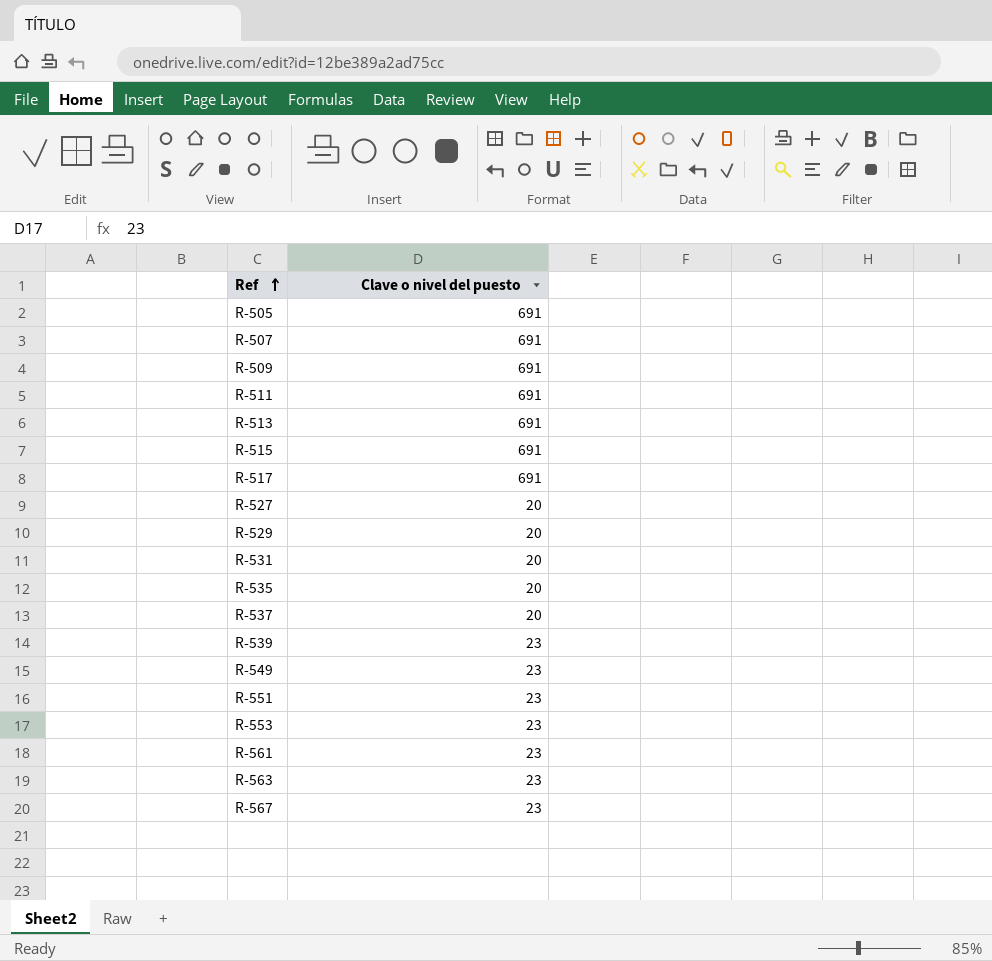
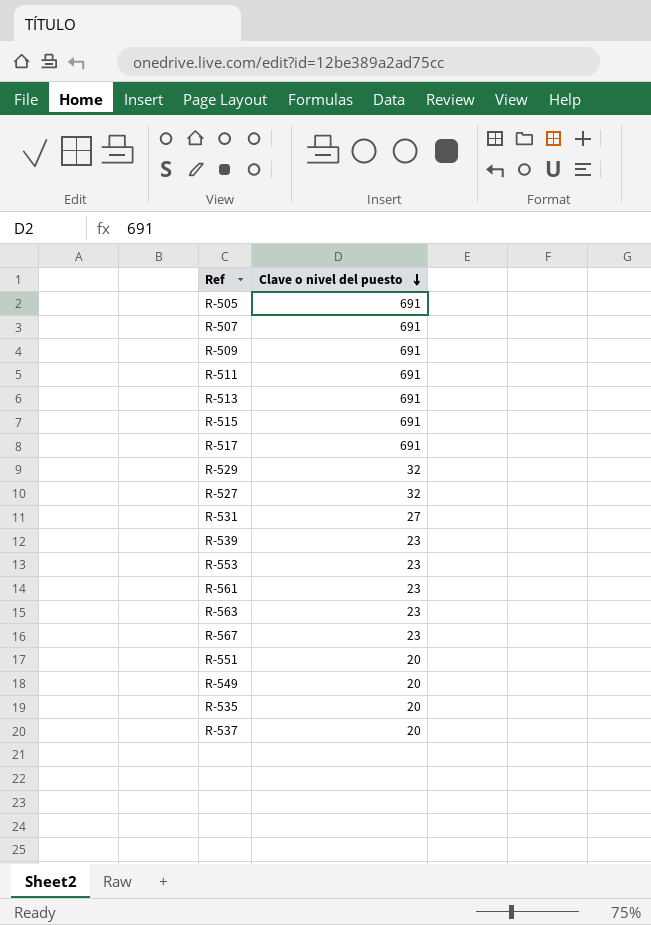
row order: Ref ascending -> Clave o nivel del puesto descending
R-529 | Clave o nivel del puesto: 20 -> 32
R-527 | Clave o nivel del puesto: 20 -> 32
R-531 | Clave o nivel del puesto: 20 -> 27
R-551 | Clave o nivel del puesto: 23 -> 20
R-549 | Clave o nivel del puesto: 23 -> 20

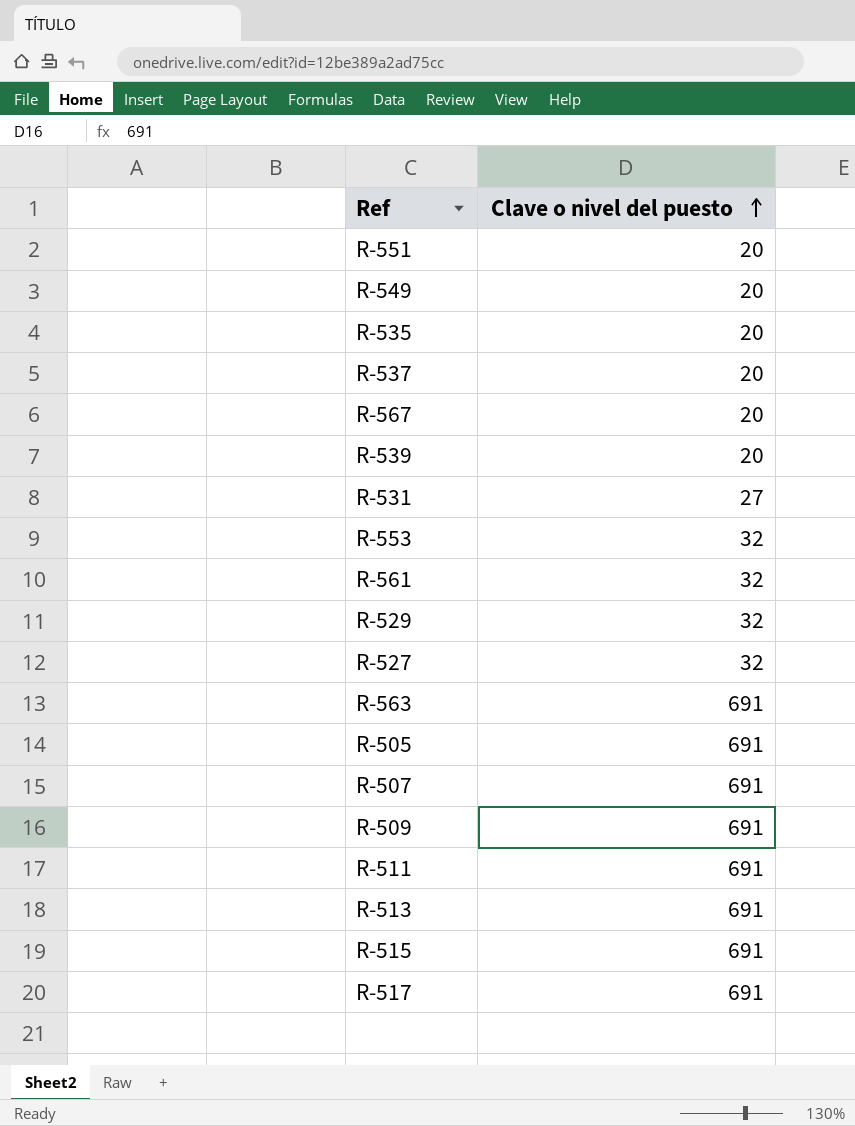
row order: Clave o nivel del puesto descending -> Clave o nivel del puesto ascending
R-567 | Clave o nivel del puesto: 23 -> 20
R-539 | Clave o nivel del puesto: 23 -> 20
R-553 | Clave o nivel del puesto: 23 -> 32
R-561 | Clave o nivel del puesto: 23 -> 32
R-563 | Clave o nivel del puesto: 23 -> 691

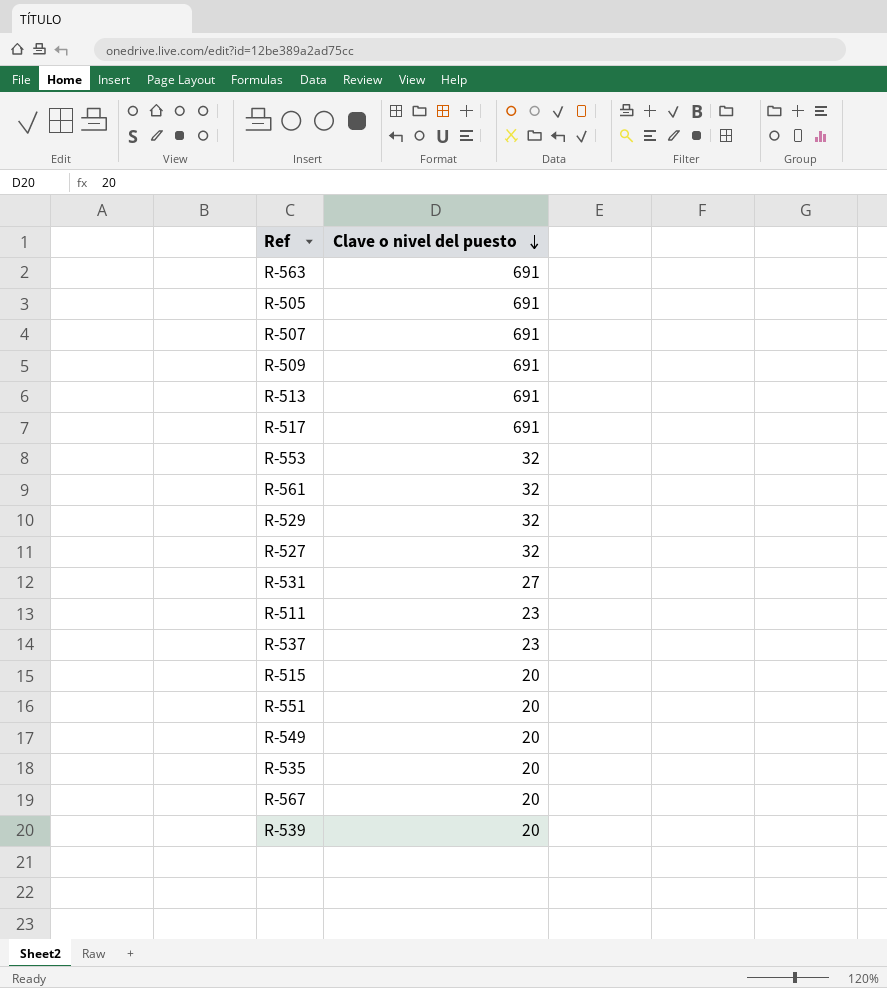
row order: Clave o nivel del puesto ascending -> Clave o nivel del puesto descending
R-511 | Clave o nivel del puesto: 691 -> 23
R-537 | Clave o nivel del puesto: 20 -> 23
R-515 | Clave o nivel del puesto: 691 -> 20

